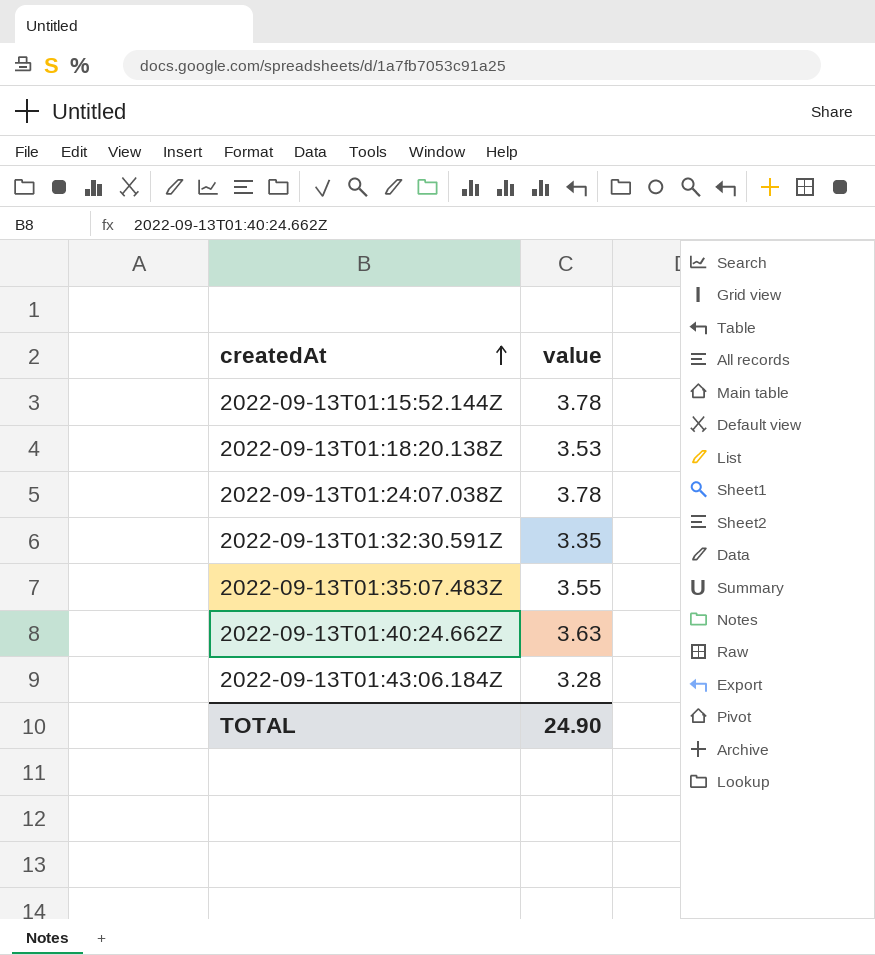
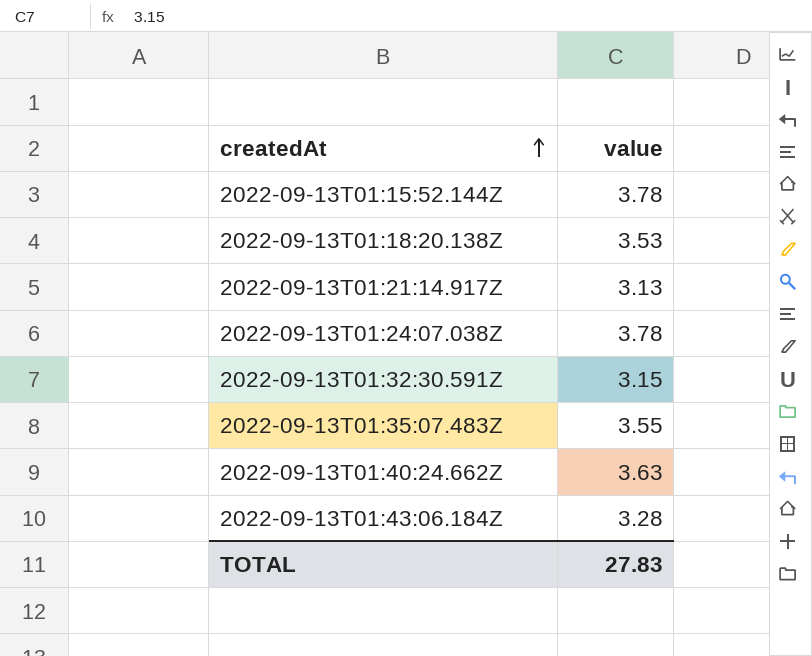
row 2022-09-13T01:21:14.917Z: none -> 3.13
2022-09-13T01:32:30.591Z | value: 3.35 -> 3.15
TOTAL | value: 24.90 -> 27.83

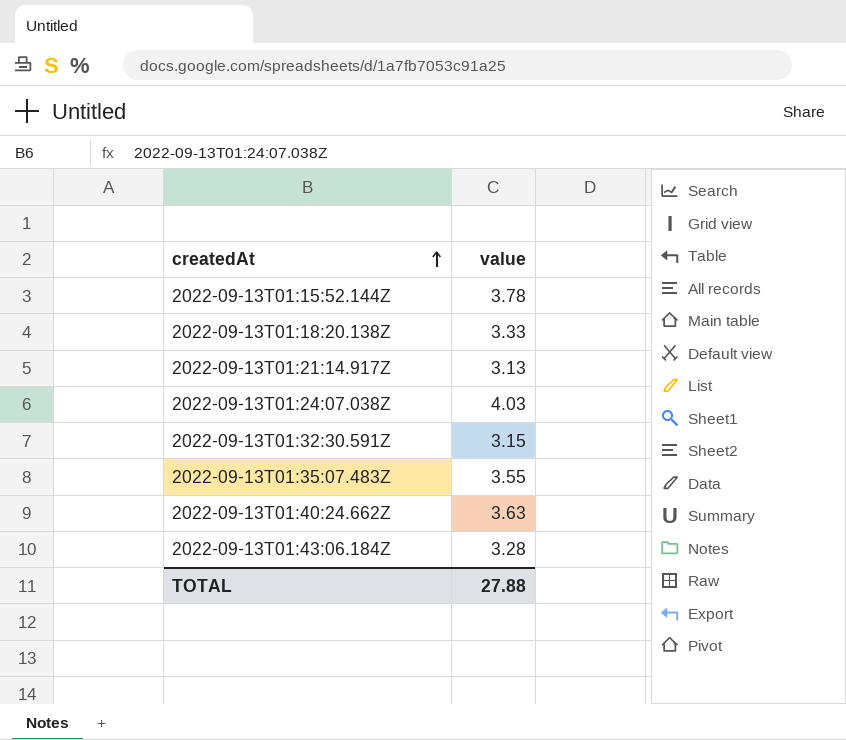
2022-09-13T01:18:20.138Z | value: 3.53 -> 3.33
2022-09-13T01:24:07.038Z | value: 3.78 -> 4.03
TOTAL | value: 27.83 -> 27.88

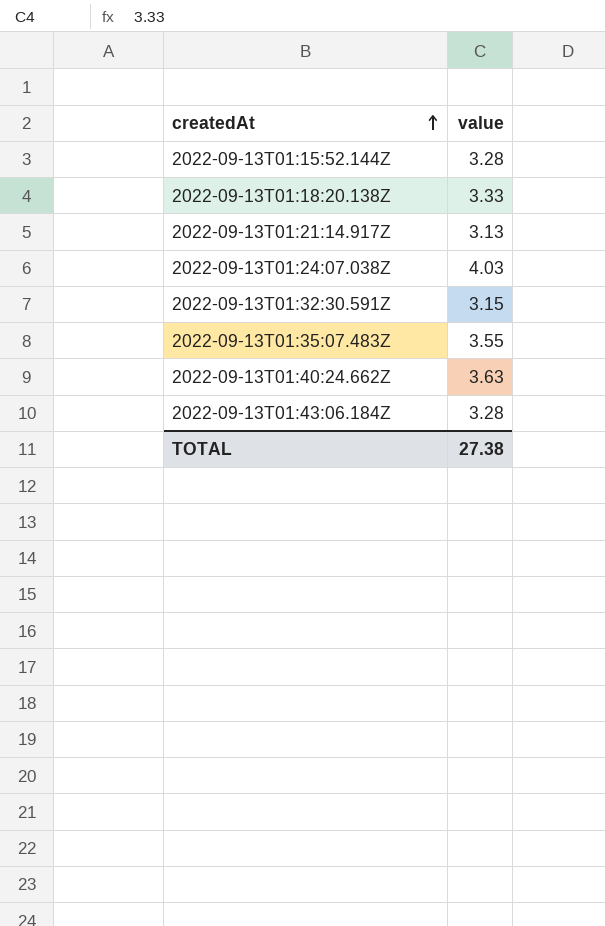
2022-09-13T01:15:52.144Z | value: 3.78 -> 3.28
TOTAL | value: 27.88 -> 27.38

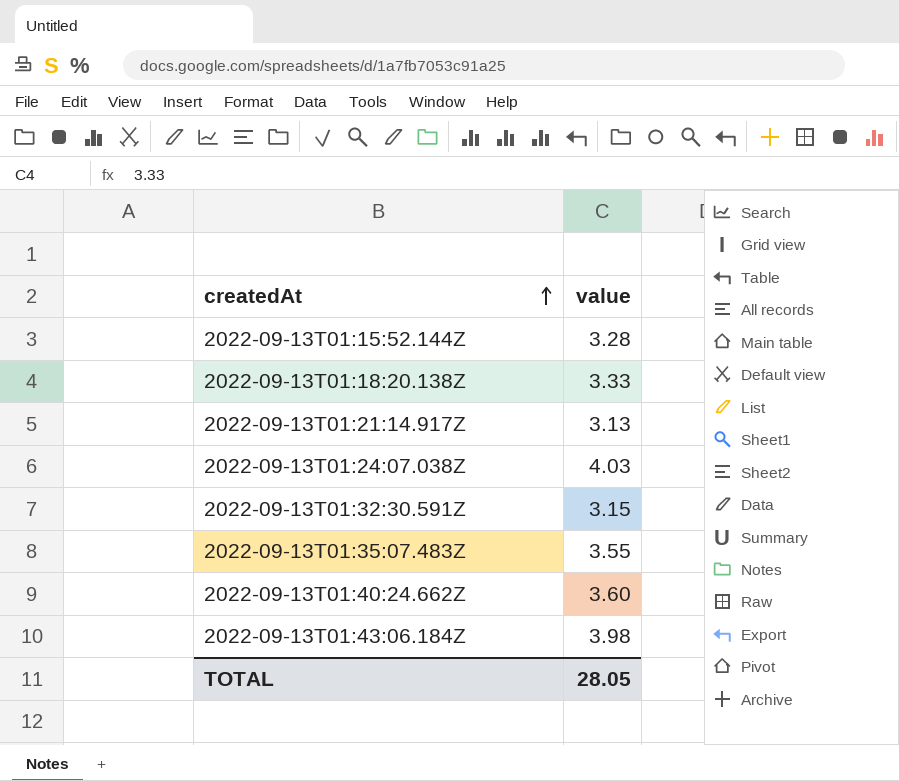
2022-09-13T01:40:24.662Z | value: 3.63 -> 3.60
2022-09-13T01:43:06.184Z | value: 3.28 -> 3.98
TOTAL | value: 27.38 -> 28.05

